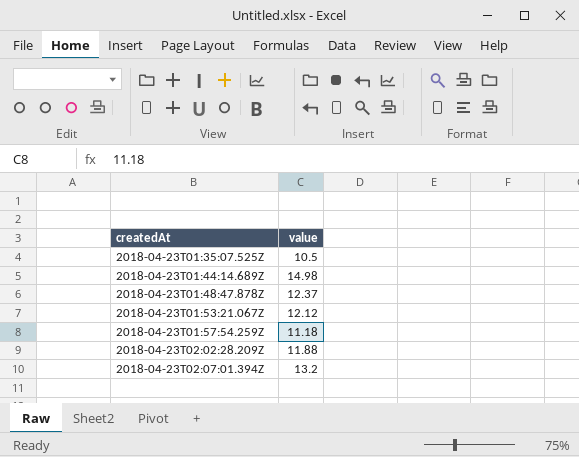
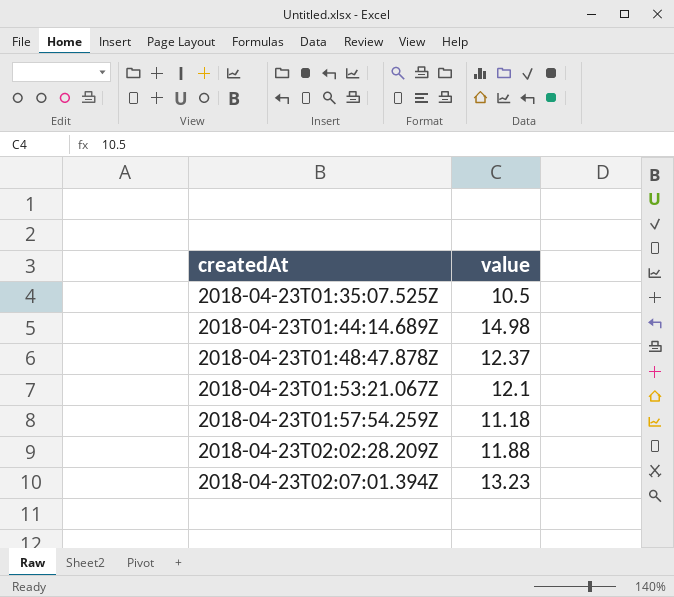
2018-04-23T01:53:21.067Z | value: 12.12 -> 12.1
2018-04-23T02:07:01.394Z | value: 13.2 -> 13.23

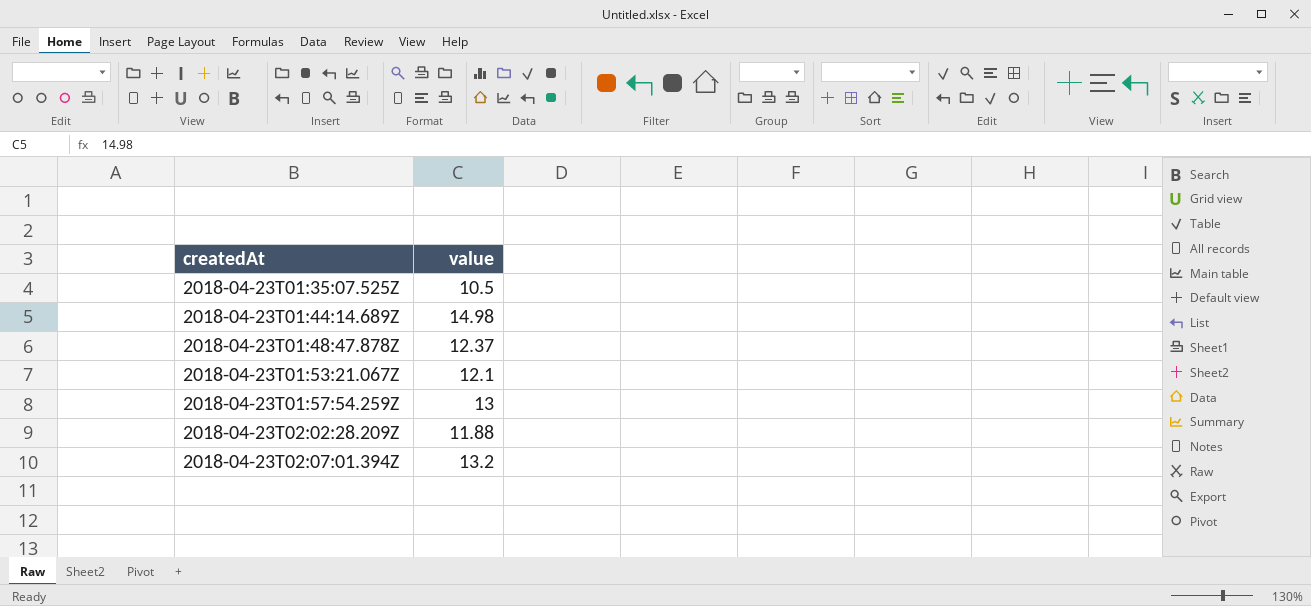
2018-04-23T01:57:54.259Z | value: 11.18 -> 13
2018-04-23T02:07:01.394Z | value: 13.23 -> 13.2

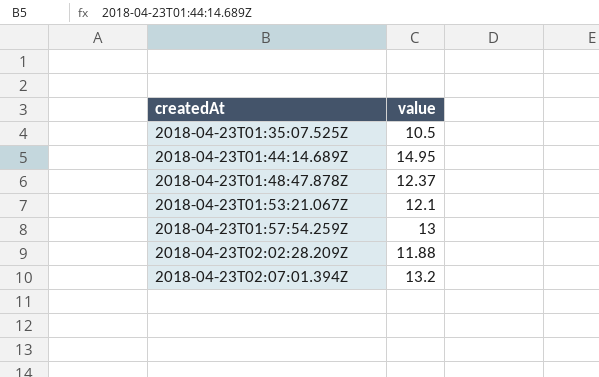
2018-04-23T01:44:14.689Z | value: 14.98 -> 14.95

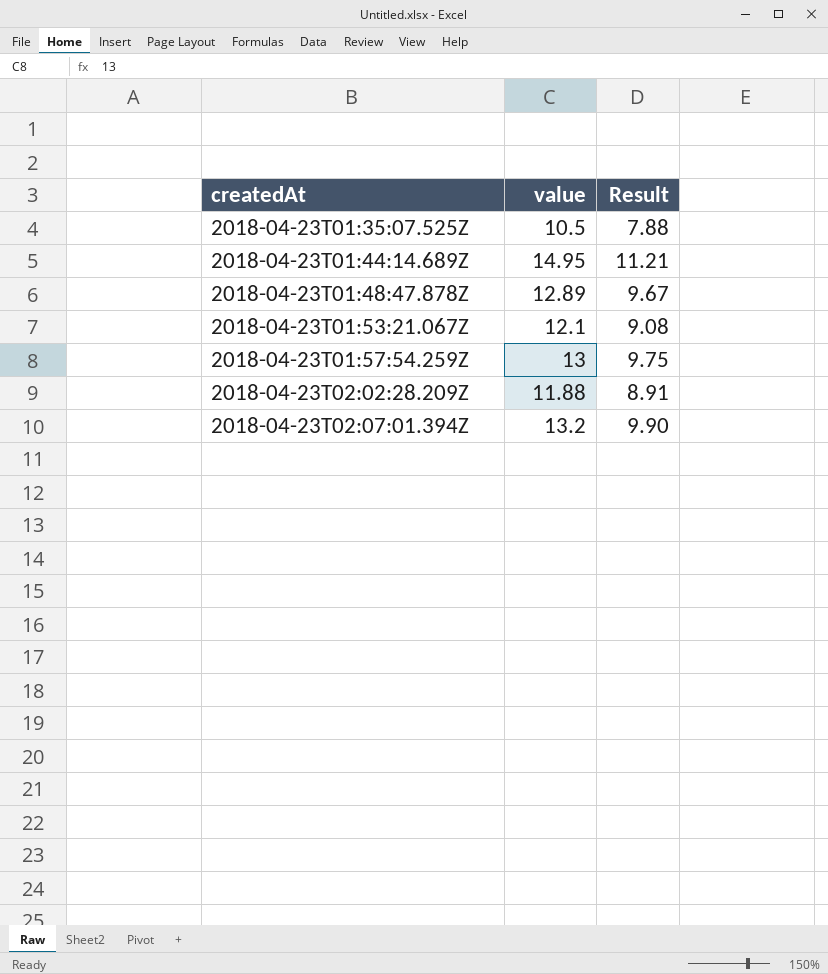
column Result | formula: none -> [value] * 0.75
2018-04-23T01:48:47.878Z | value: 12.37 -> 12.89

